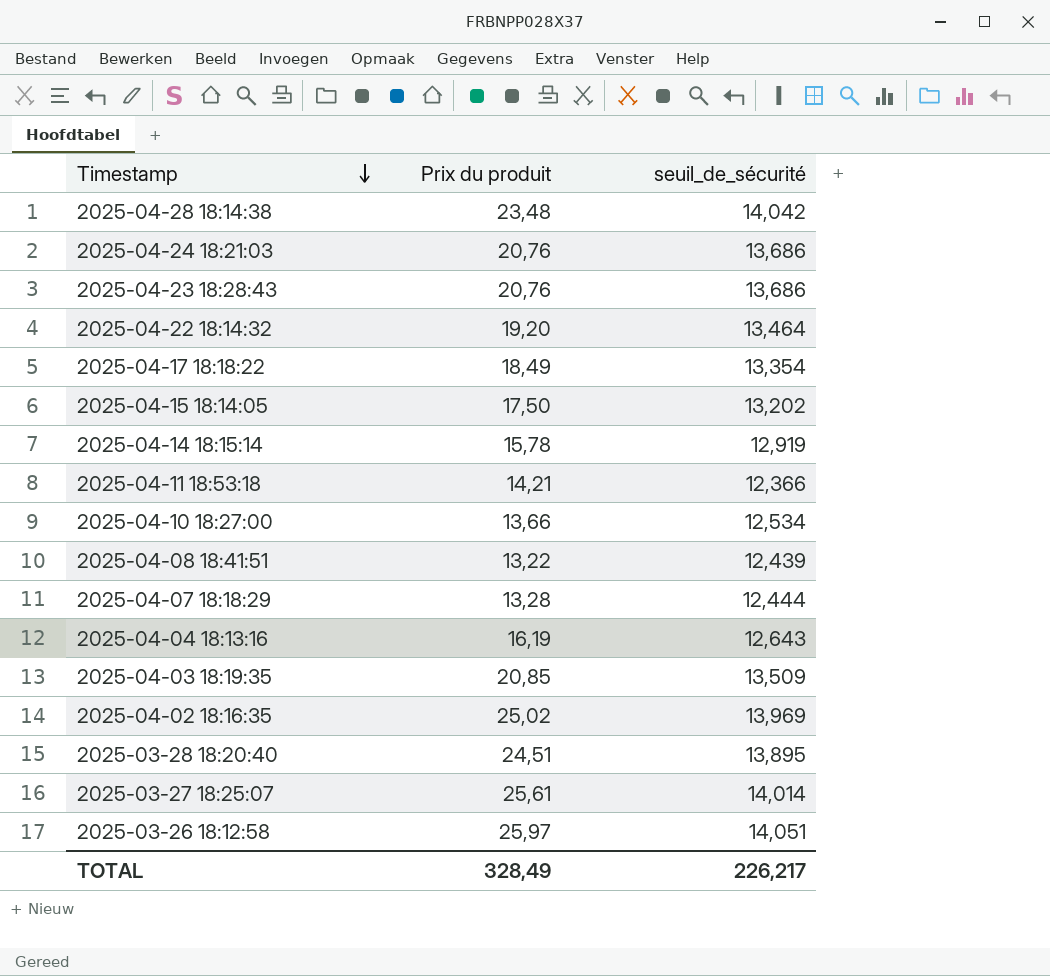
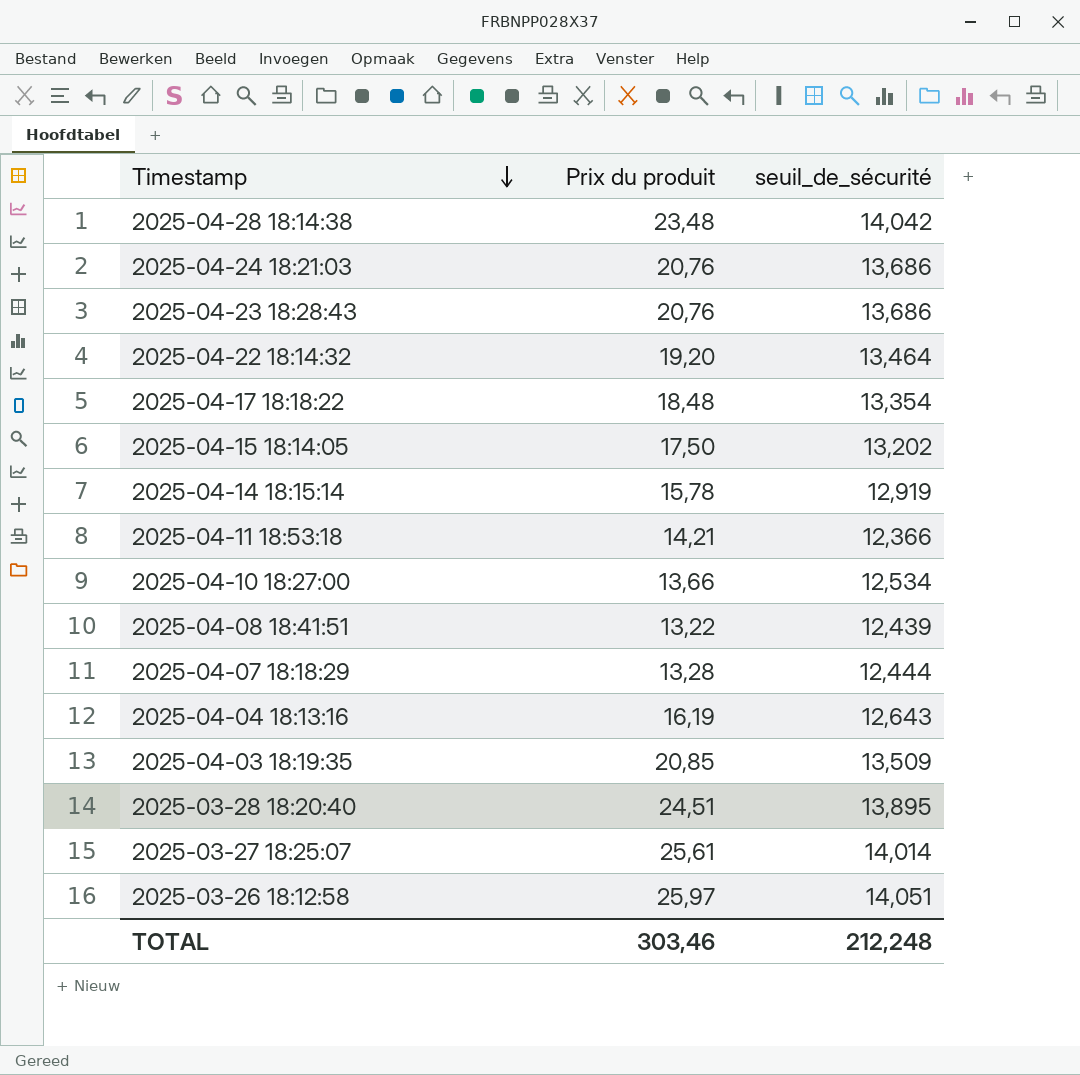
row 2025-04-02 18:16:35: 25,02 | 13,969 -> none
2025-04-17 18:18:22 | Prix du produit: 18,49 -> 18,48
TOTAL | Prix du produit: 328,49 -> 303,46
TOTAL | seuil_de_sécurité: 226,217 -> 212,248

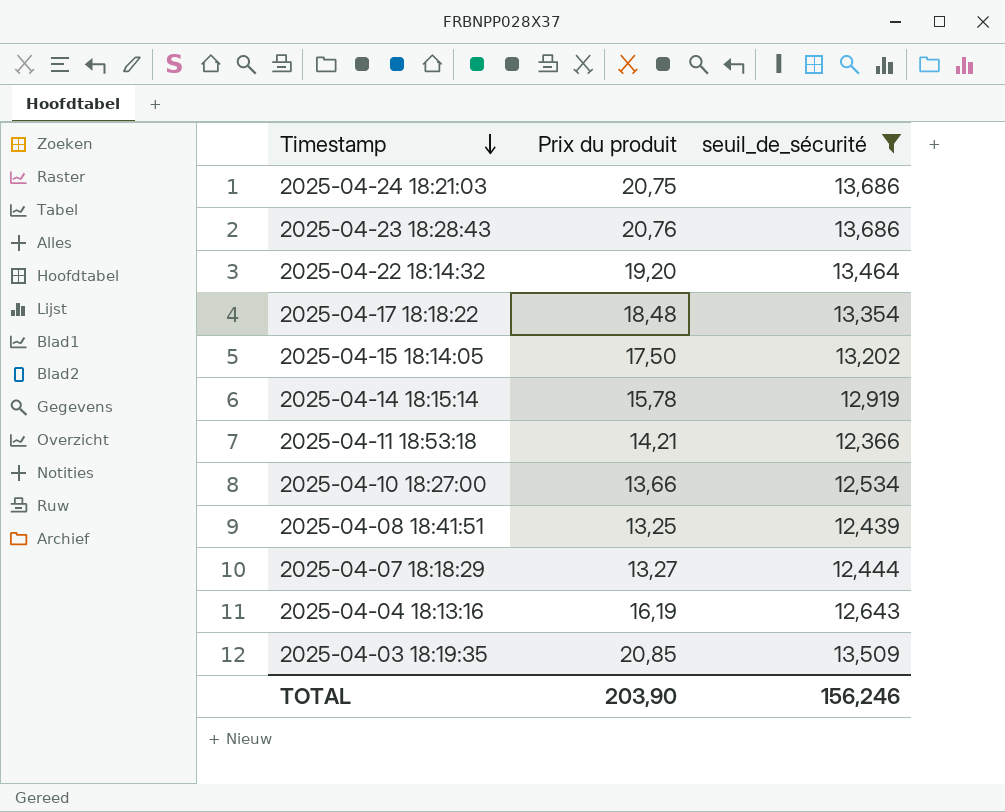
filter: none -> seuil_de_sécurité <= 13,686
2025-04-24 18:21:03 | Prix du produit: 20,76 -> 20,75
2025-04-08 18:41:51 | Prix du produit: 13,22 -> 13,25
2025-04-07 18:18:29 | Prix du produit: 13,28 -> 13,27
TOTAL | Prix du produit: 303,46 -> 203,90
TOTAL | seuil_de_sécurité: 212,248 -> 156,246

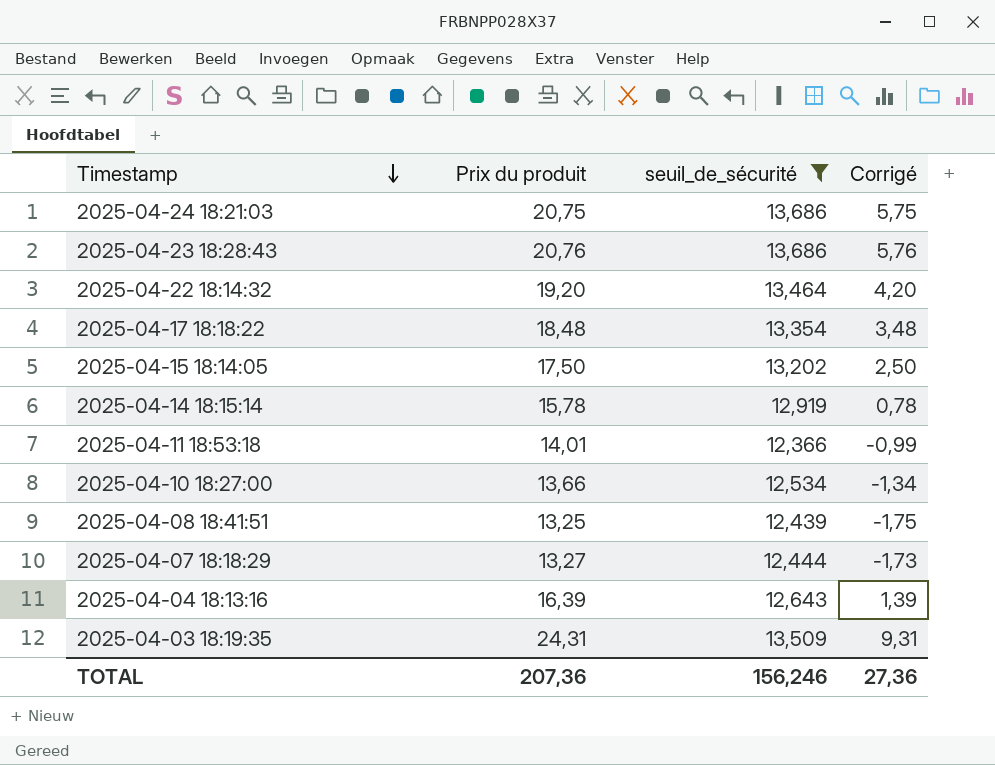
column Corrigé | formula: none -> [Prix du produit] - 15
2025-04-11 18:53:18 | Prix du produit: 14,21 -> 14,01
2025-04-04 18:13:16 | Prix du produit: 16,19 -> 16,39
2025-04-03 18:19:35 | Prix du produit: 20,85 -> 24,31
TOTAL | Prix du produit: 203,90 -> 207,36

